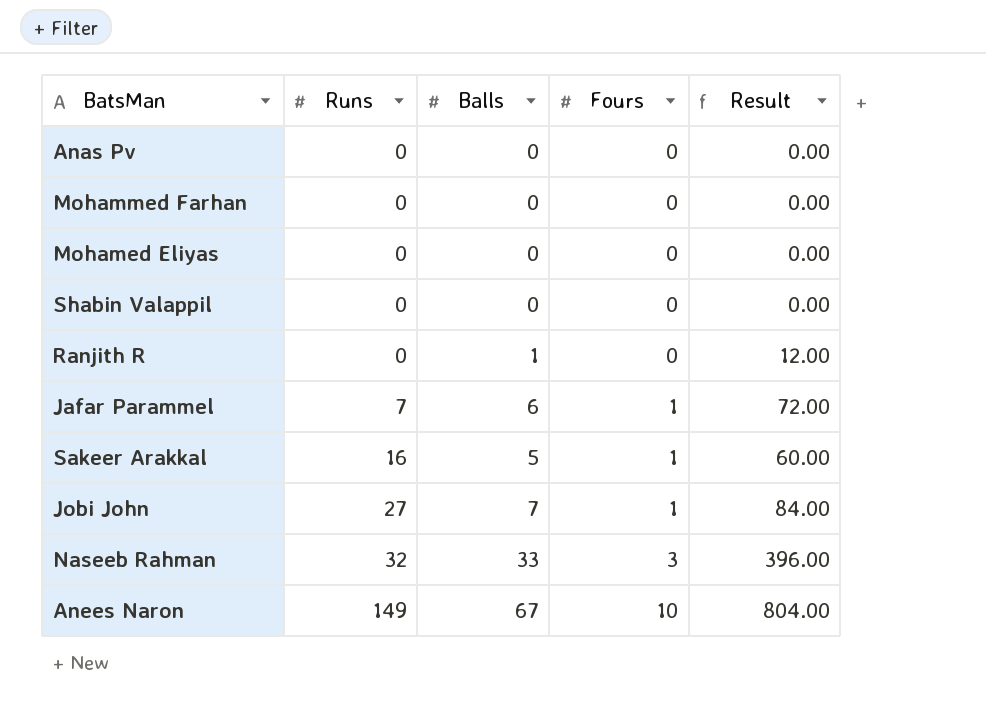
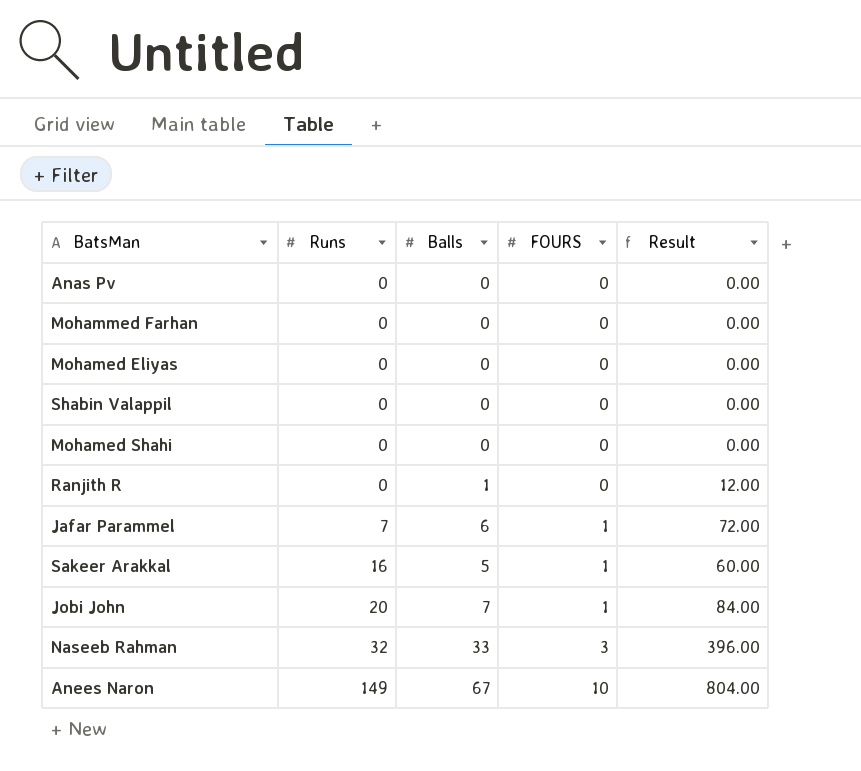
column name: Fours -> FOURS
row Mohamed Shahi: none -> 0 | 0 | 0 | 0.00
Jobi John | Runs: 27 -> 20

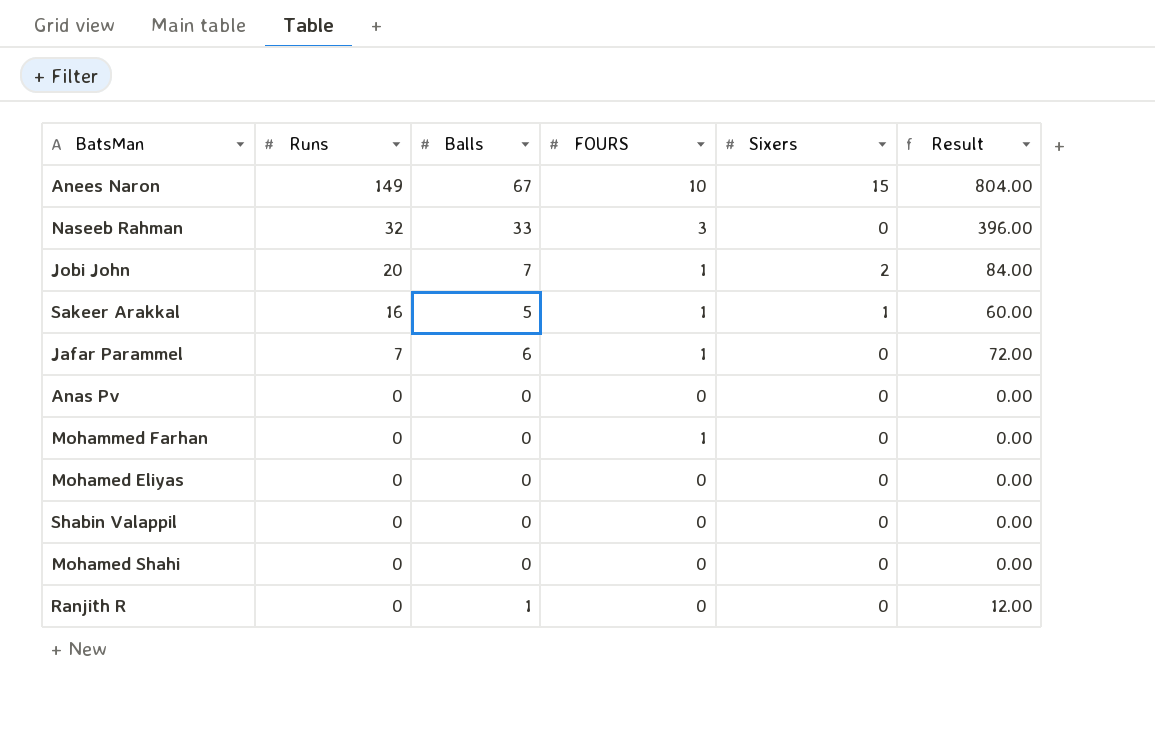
row order: Runs ascending -> Runs descending
column Sixers | position: none -> 5
Mohammed Farhan | FOURS: 0 -> 1

